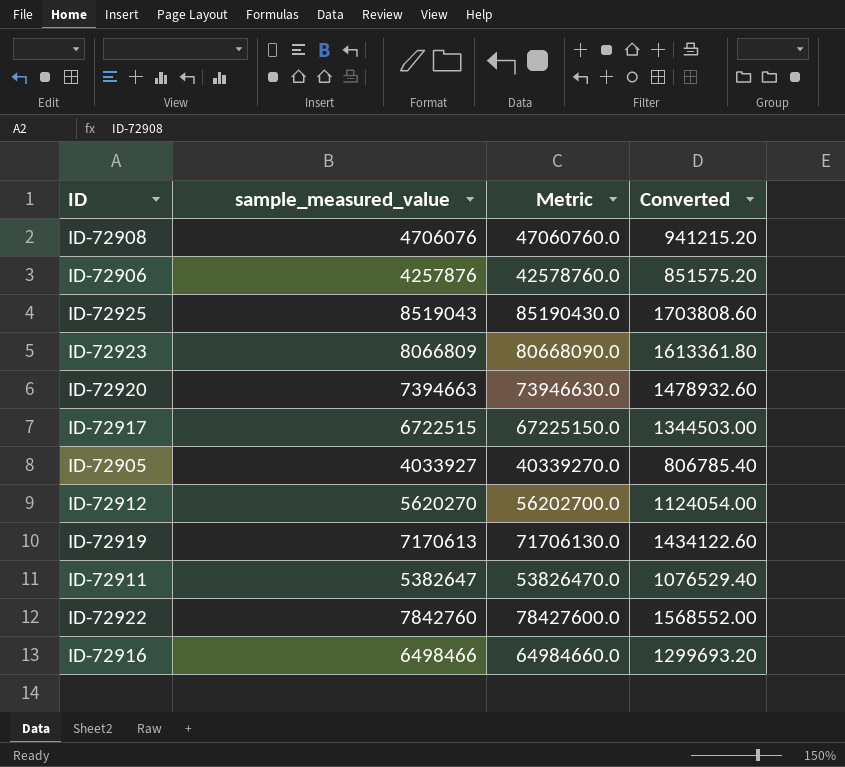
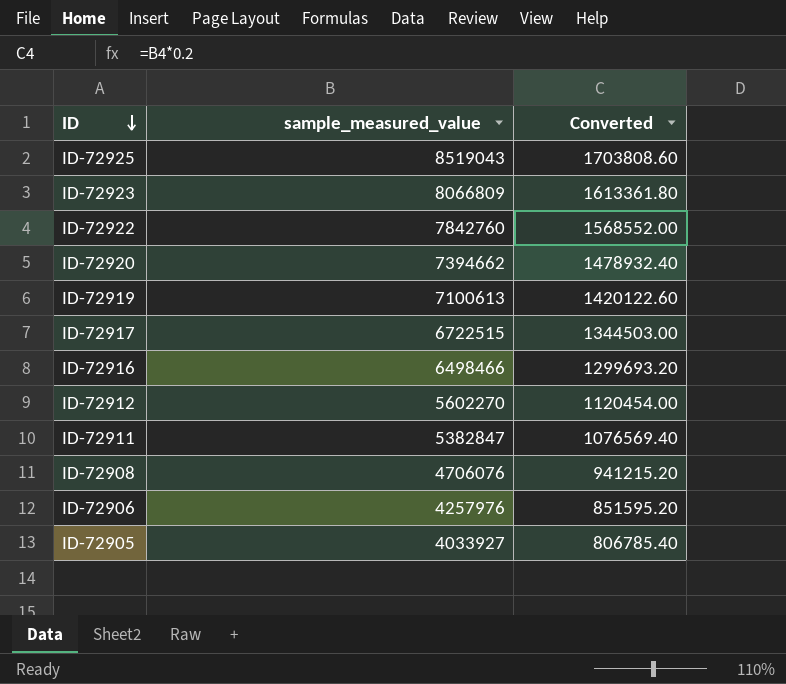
row order: none -> ID descending
column Metric | formula: [sample_measured_value] * 10 -> none
ID-72920 | sample_measured_value: 7394663 -> 7394662
ID-72920 | Converted: 1478932.60 -> 1478932.40
ID-72919 | sample_measured_value: 7170613 -> 7100613
ID-72919 | Converted: 1434122.60 -> 1420122.60
ID-72912 | sample_measured_value: 5620270 -> 5602270
ID-72912 | Converted: 1124054.00 -> 1120454.00
ID-72911 | sample_measured_value: 5382647 -> 5382847
ID-72911 | Converted: 1076529.40 -> 1076569.40
ID-72906 | sample_measured_value: 4257876 -> 4257976
ID-72906 | Converted: 851575.20 -> 851595.20

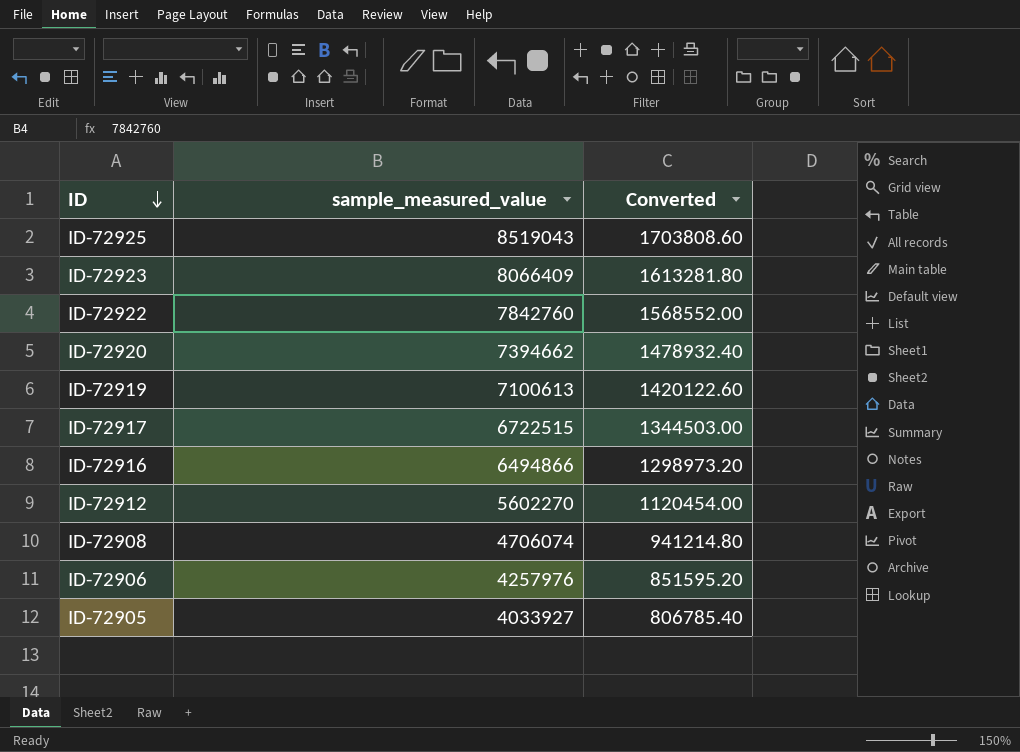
row ID-72911: 5382847 | 1076569.40 -> none
ID-72923 | sample_measured_value: 8066809 -> 8066409
ID-72923 | Converted: 1613361.80 -> 1613281.80
ID-72916 | sample_measured_value: 6498466 -> 6494866
ID-72916 | Converted: 1299693.20 -> 1298973.20
ID-72908 | sample_measured_value: 4706076 -> 4706074
ID-72908 | Converted: 941215.20 -> 941214.80

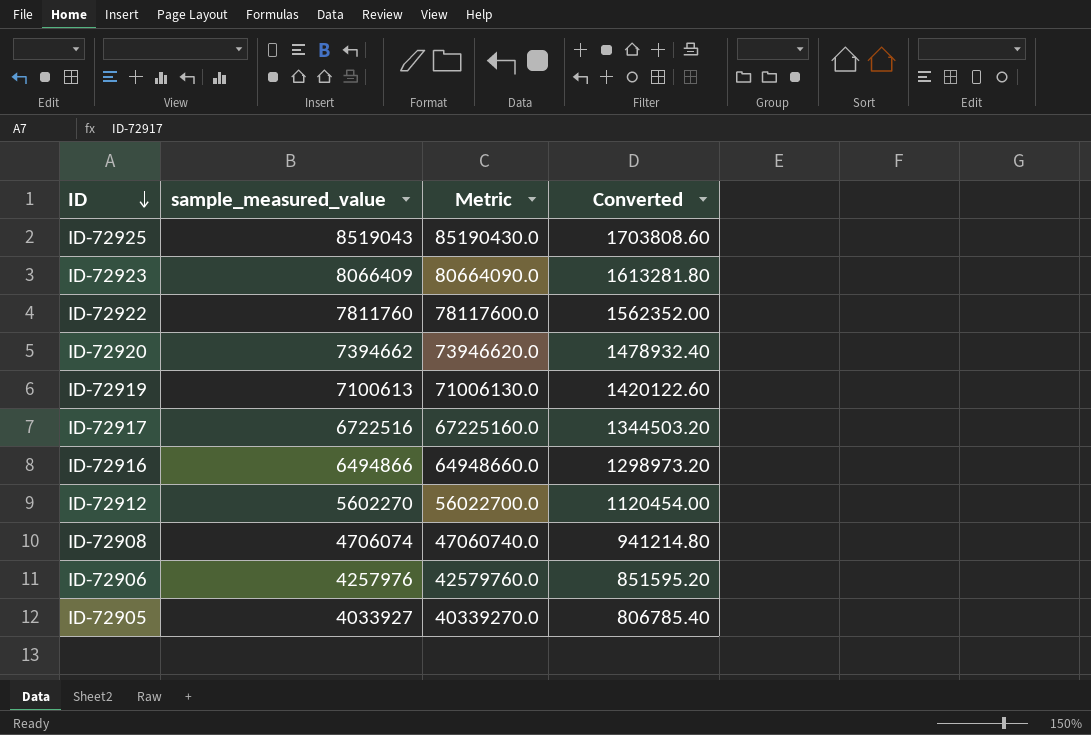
column Metric | formula: none -> [sample_measured_value] * 10
ID-72922 | sample_measured_value: 7842760 -> 7811760
ID-72922 | Converted: 1568552.00 -> 1562352.00
ID-72917 | sample_measured_value: 6722515 -> 6722516
ID-72917 | Converted: 1344503.00 -> 1344503.20

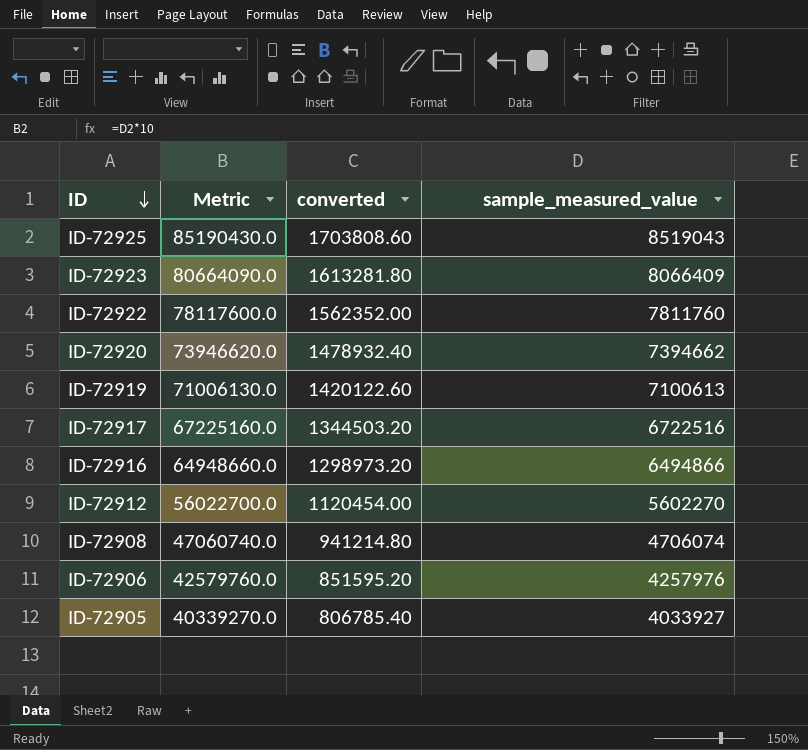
column name: Converted -> converted
column sample_measured_value | position: 2 -> 4

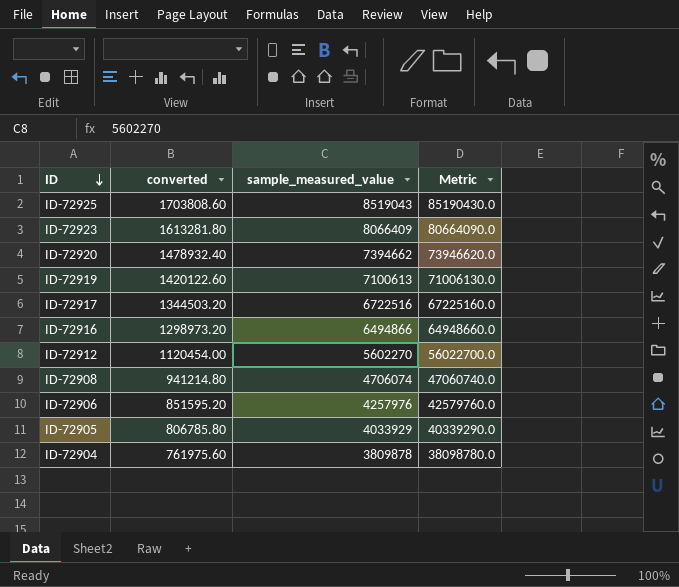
column Metric | position: 2 -> 4
row ID-72922: 78117600.0 | 1562352.00 | 7811760 -> none
ID-72905 | converted: 806785.40 -> 806785.80
ID-72905 | sample_measured_value: 4033927 -> 4033929
ID-72905 | Metric: 40339270.0 -> 40339290.0
row ID-72904: none -> 761975.60 | 3809878 | 38098780.0

